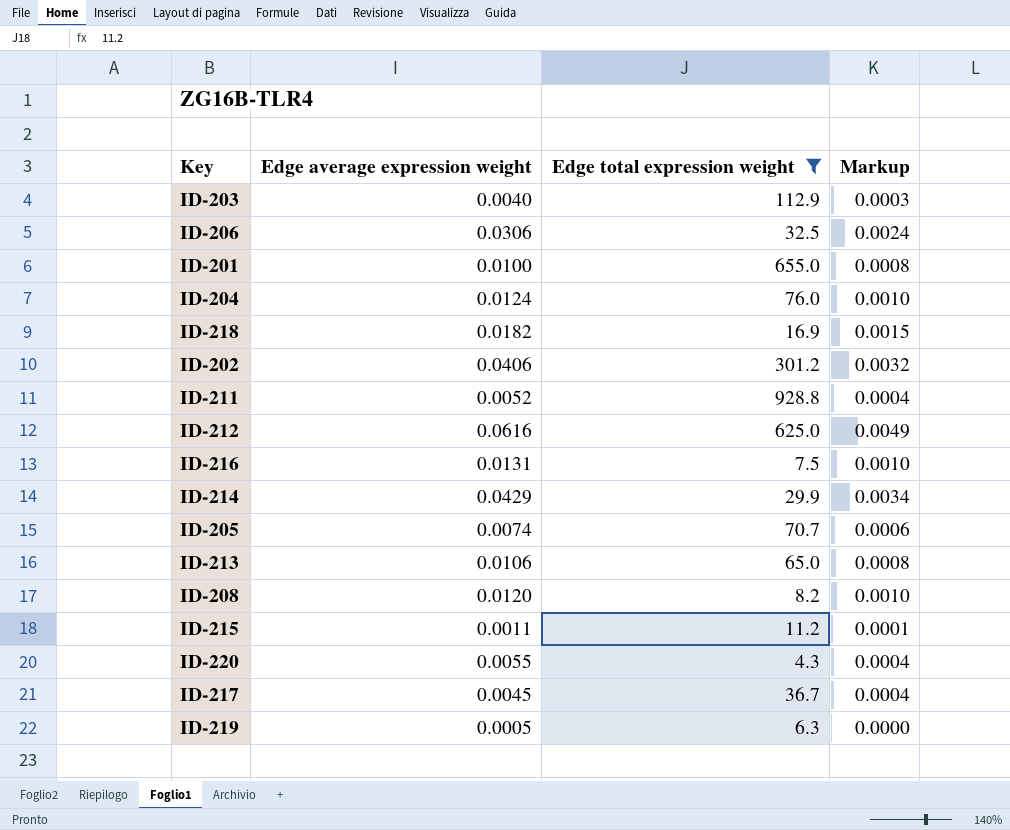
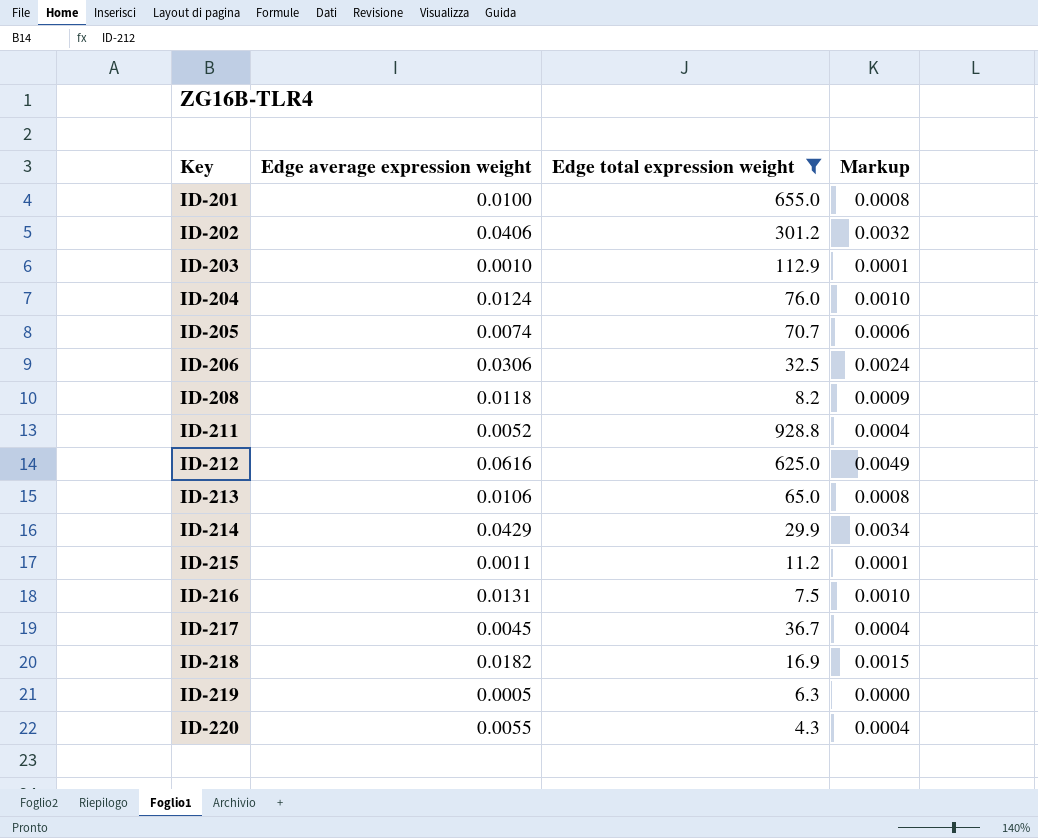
row order: none -> Key ascending
ID-203 | Edge average expression weight: 0.0040 -> 0.0010
ID-203 | Markup: 0.0003 -> 0.0001
ID-208 | Edge average expression weight: 0.0120 -> 0.0118
ID-208 | Markup: 0.0010 -> 0.0009

